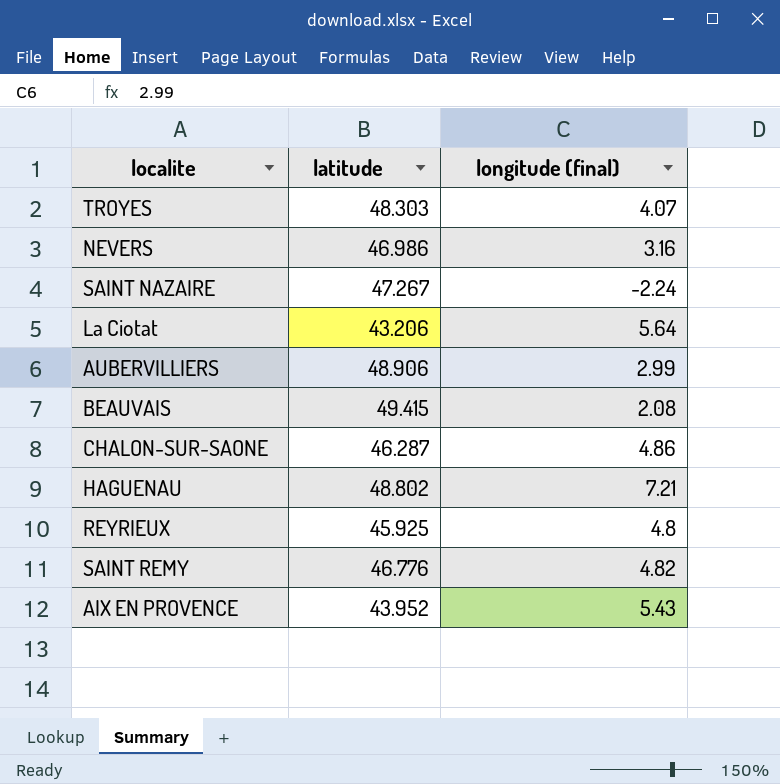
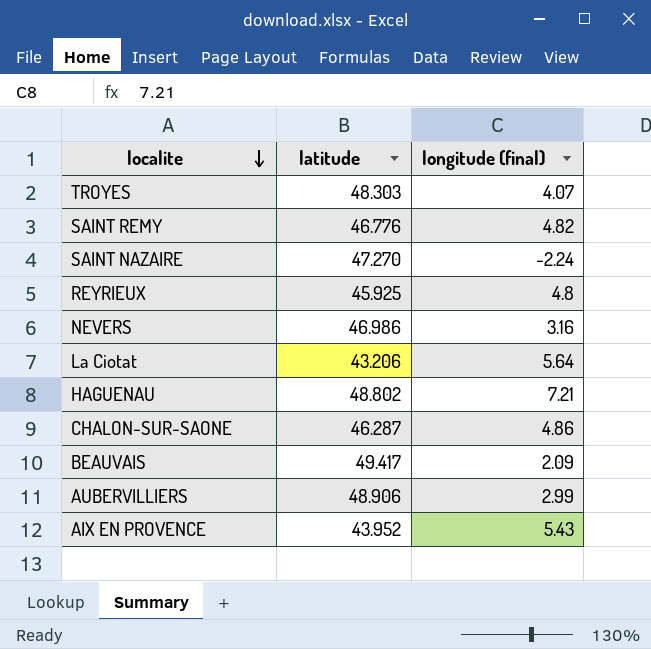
row order: none -> localite descending
SAINT NAZAIRE | latitude: 47.267 -> 47.270
BEAUVAIS | latitude: 49.415 -> 49.417
BEAUVAIS | longitude (final): 2.08 -> 2.09

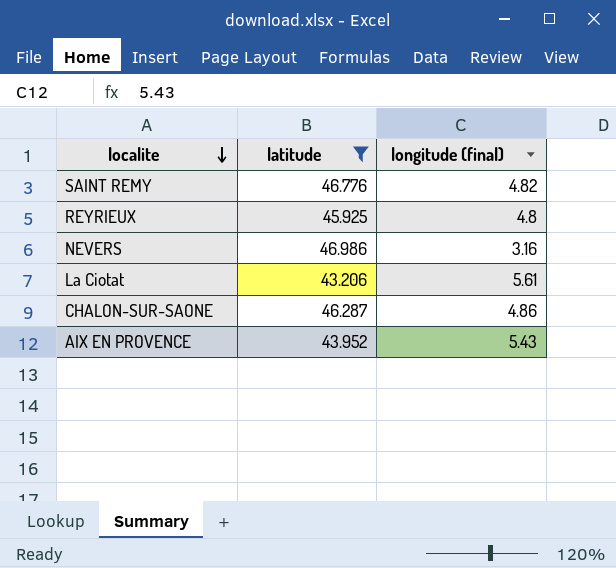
filter: none -> latitude <= 46.986
La Ciotat | longitude (final): 5.64 -> 5.61

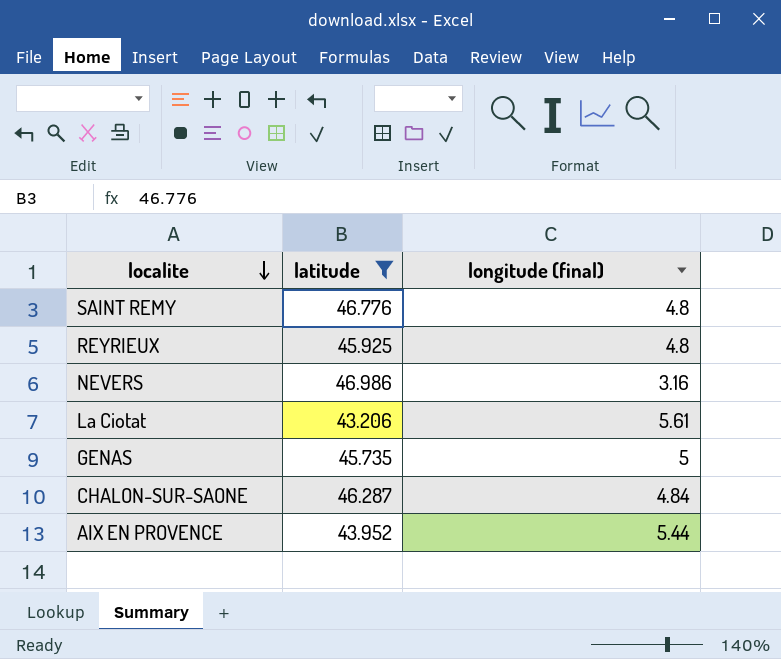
SAINT REMY | longitude (final): 4.82 -> 4.8
row GENAS: none -> 45.735 | 5
CHALON-SUR-SAONE | longitude (final): 4.86 -> 4.84
AIX EN PROVENCE | longitude (final): 5.43 -> 5.44

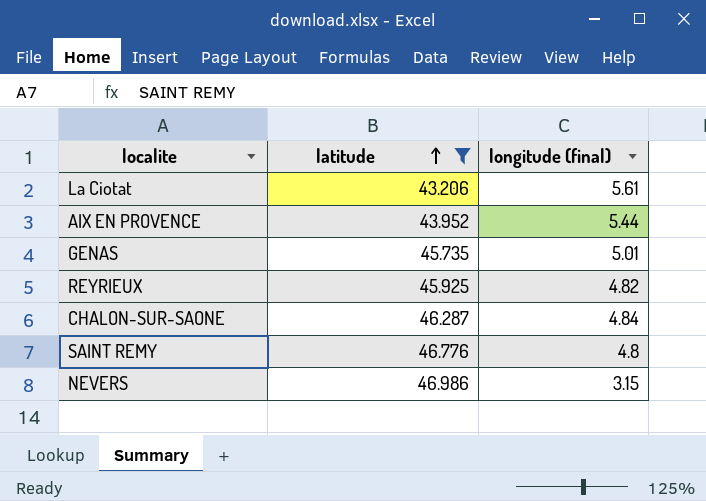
row order: localite descending -> latitude ascending
GENAS | longitude (final): 5 -> 5.01
REYRIEUX | longitude (final): 4.8 -> 4.82
NEVERS | longitude (final): 3.16 -> 3.15

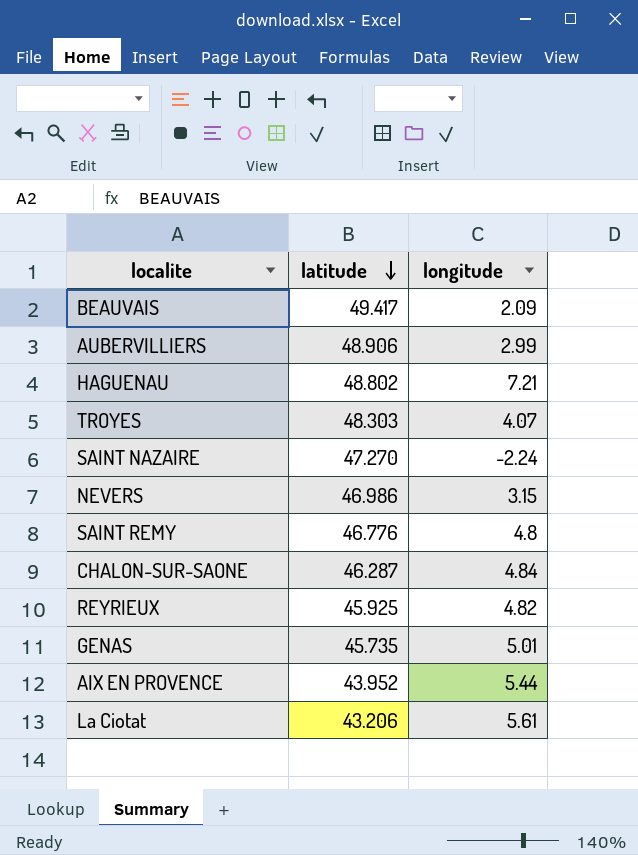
filter: latitude <= 46.986 -> none
row order: latitude ascending -> latitude descending
column name: longitude (final) -> longitude

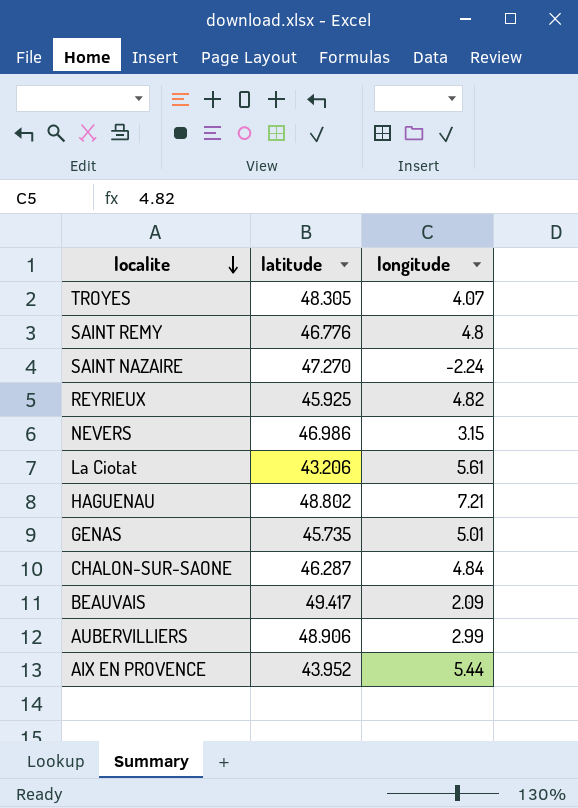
row order: latitude descending -> localite descending
TROYES | latitude: 48.303 -> 48.305

